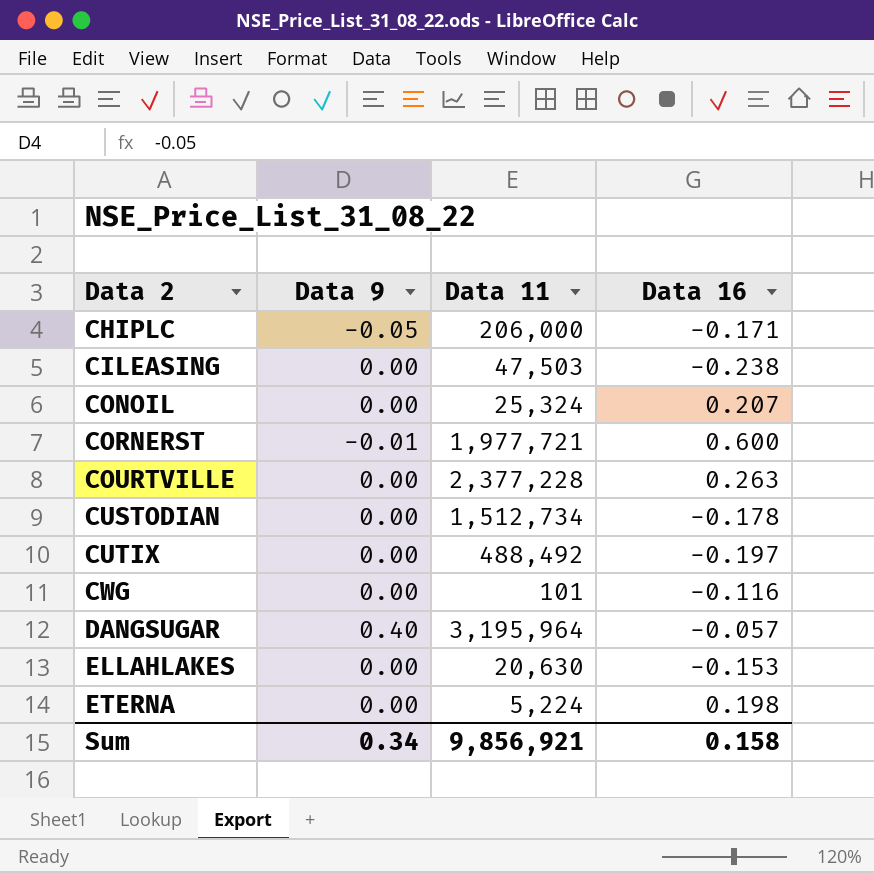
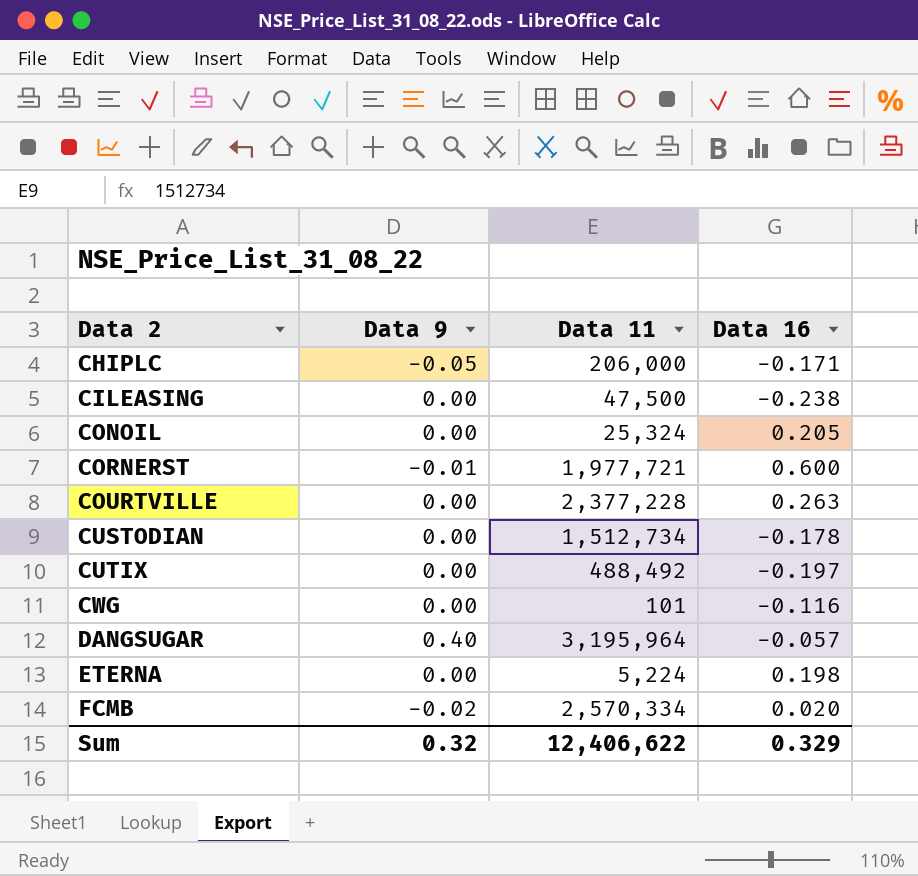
row ELLAHLAKES: 0.00 | 20,630 | -0.153 -> none
CILEASING | Data 11: 47,503 -> 47,500
CONOIL | Data 16: 0.207 -> 0.205
row FCMB: none -> -0.02 | 2,570,334 | 0.020
Sum | Data 9: 0.34 -> 0.32
Sum | Data 11: 9,856,921 -> 12,406,622
Sum | Data 16: 0.158 -> 0.329

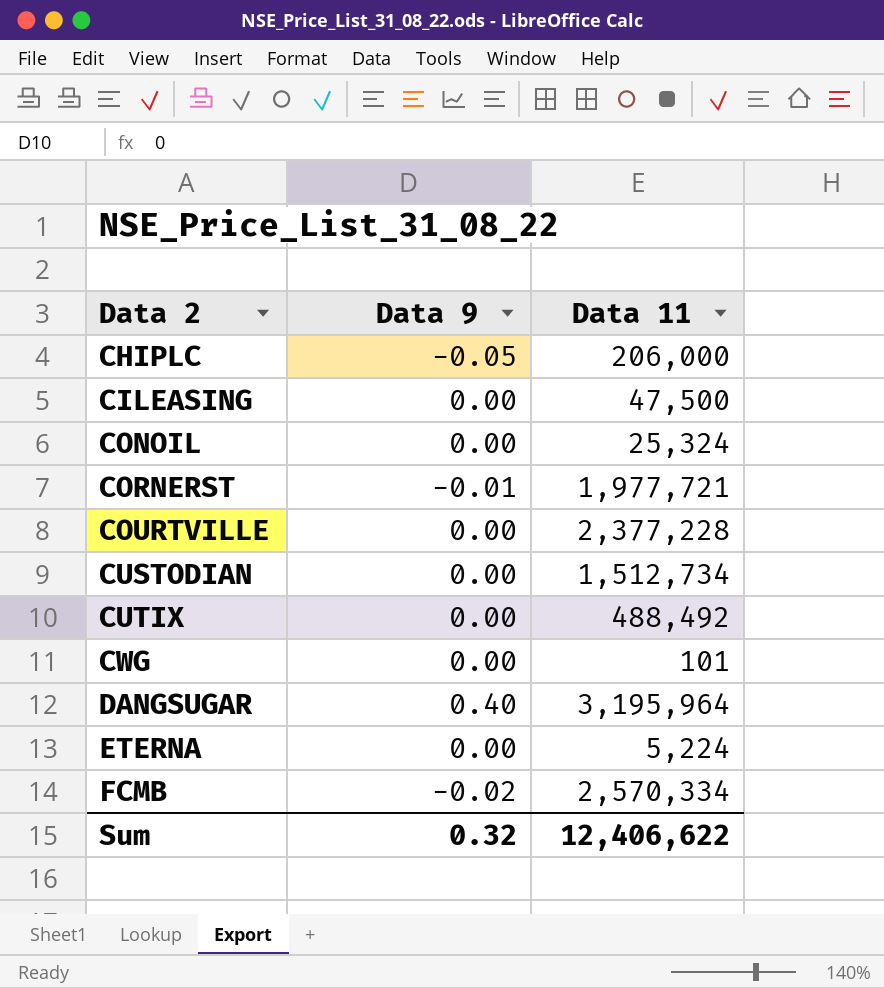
column Data 16 | position: 4 -> none

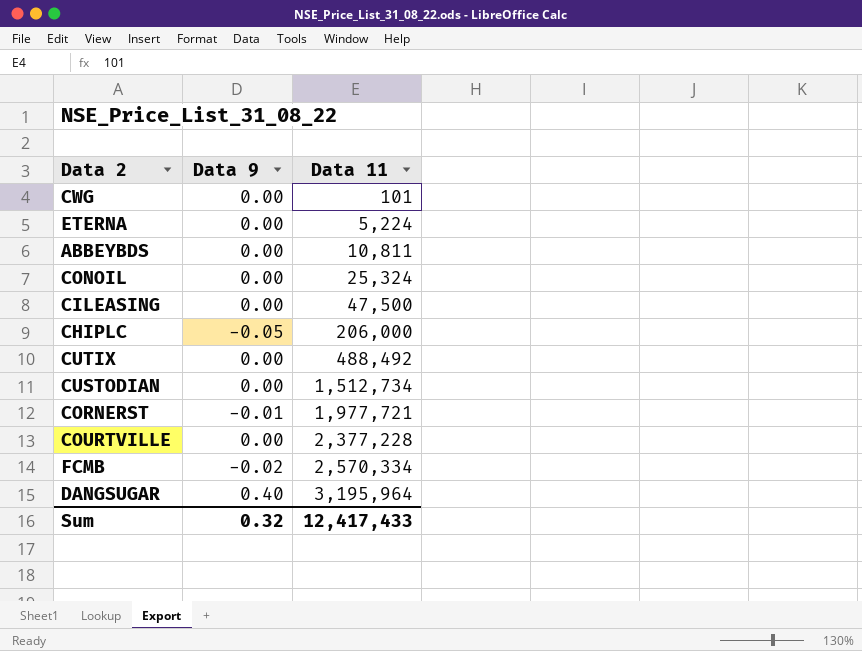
row order: Data 2 ascending -> Data 11 ascending
row ABBEYBDS: none -> 0.00 | 10,811
Sum | Data 11: 12,406,622 -> 12,417,433

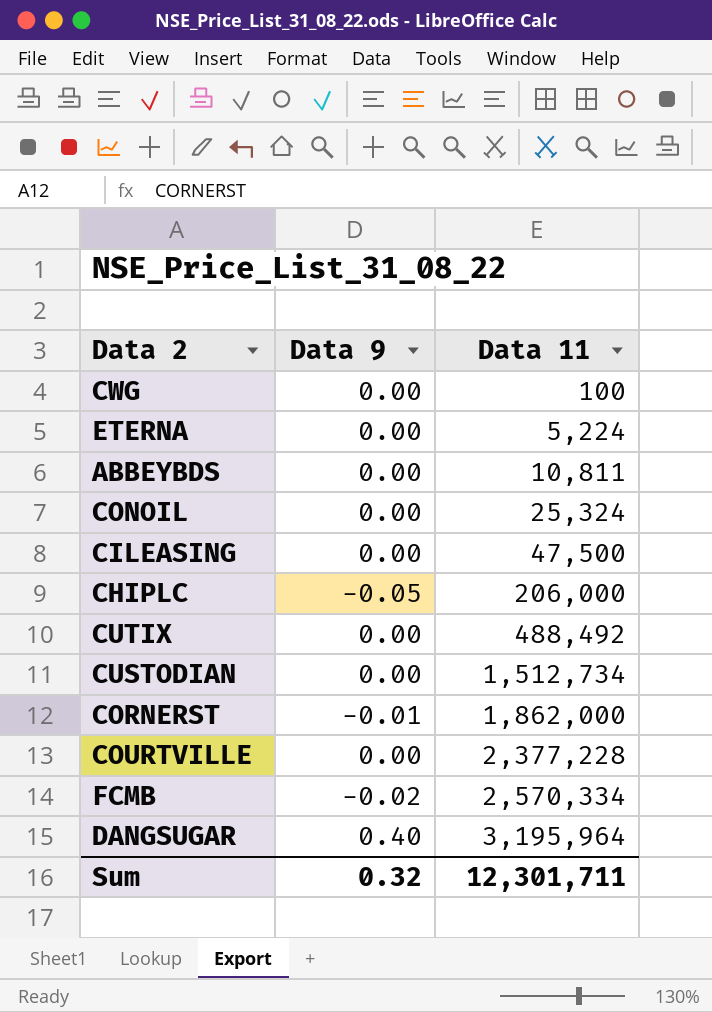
CWG | Data 11: 101 -> 100
CORNERST | Data 11: 1,977,721 -> 1,862,000
Sum | Data 11: 12,417,433 -> 12,301,711

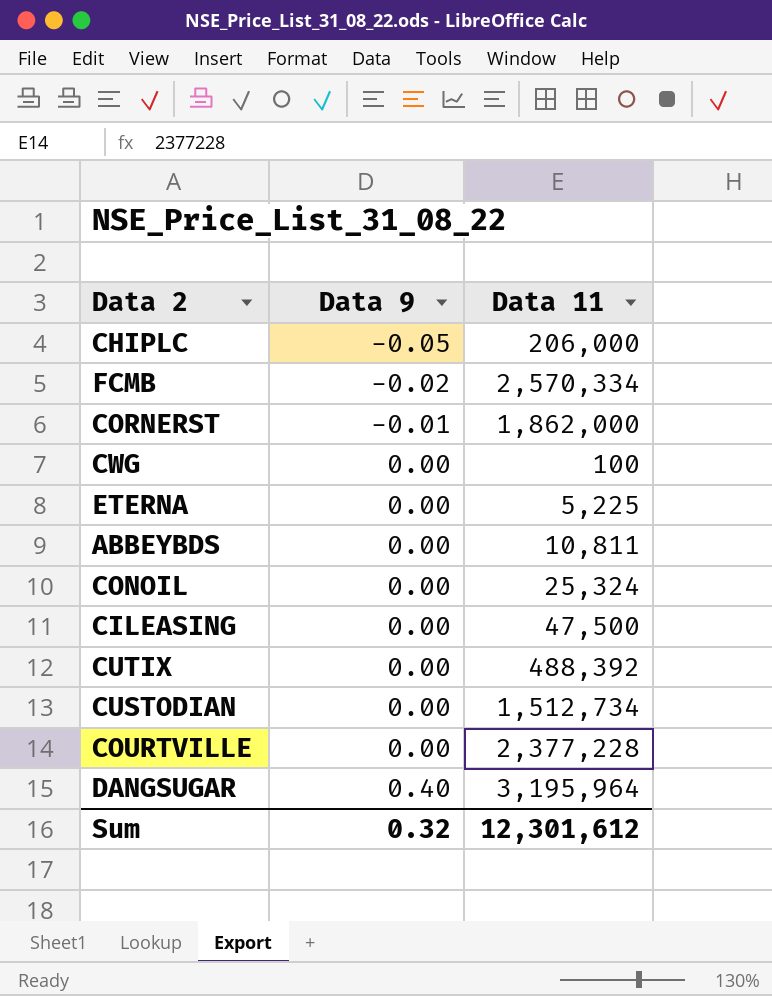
row order: Data 11 ascending -> Data 9 ascending
ETERNA | Data 11: 5,224 -> 5,225
CUTIX | Data 11: 488,492 -> 488,392
Sum | Data 11: 12,301,711 -> 12,301,612

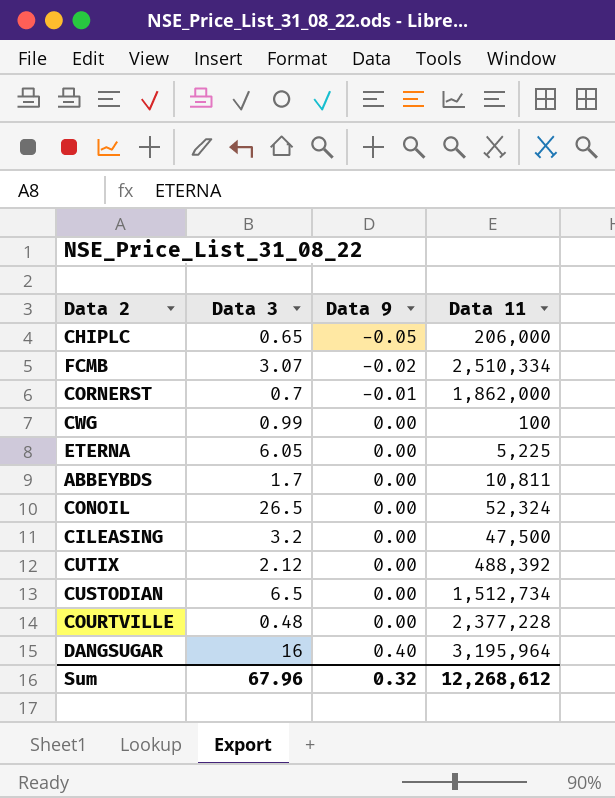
column Data 3 | position: none -> 2
FCMB | Data 11: 2,570,334 -> 2,510,334
CONOIL | Data 11: 25,324 -> 52,324
Sum | Data 11: 12,301,612 -> 12,268,612

